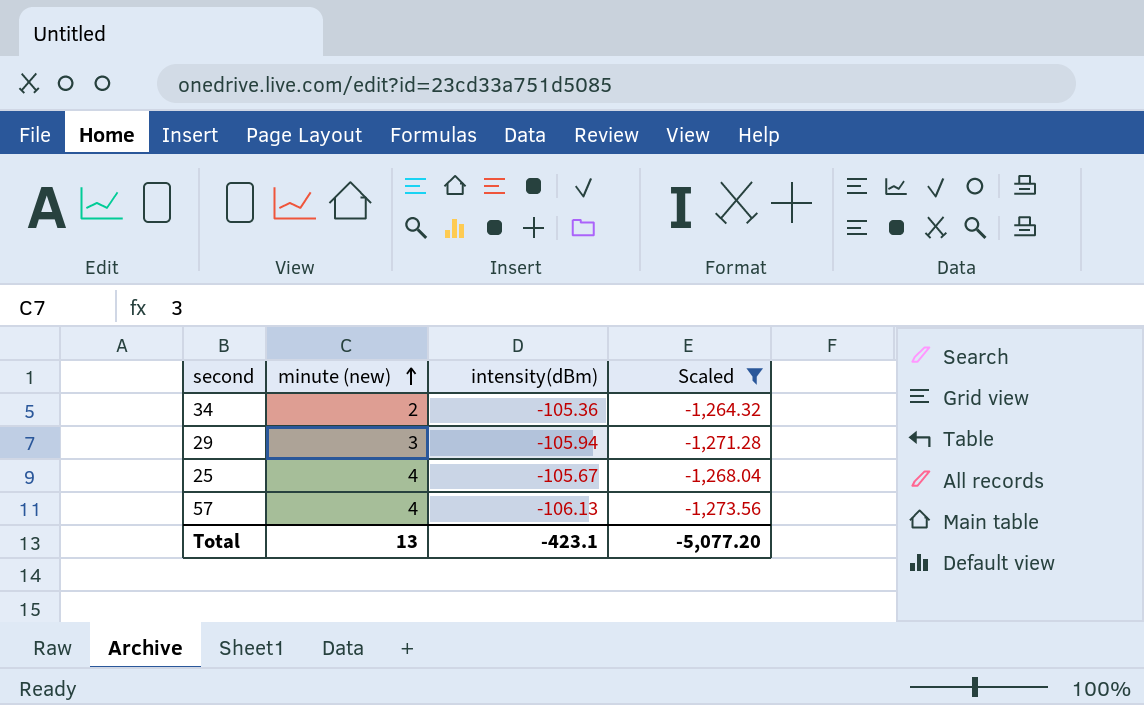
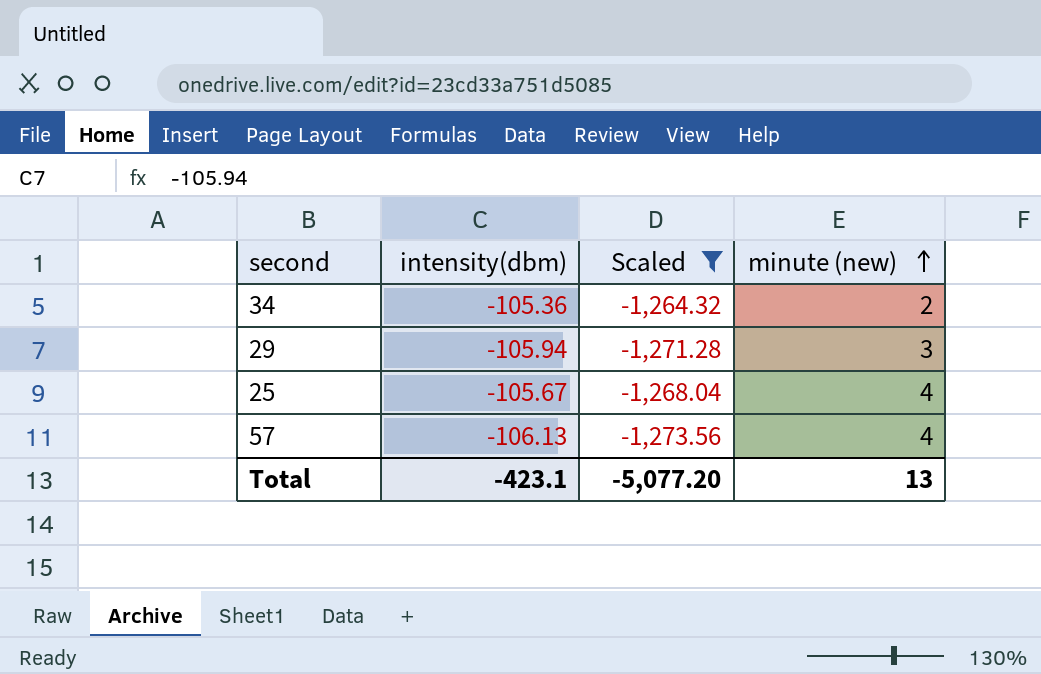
column name: intensity(dBm) -> intensity(dbm)
column minute (new) | position: 2 -> 4

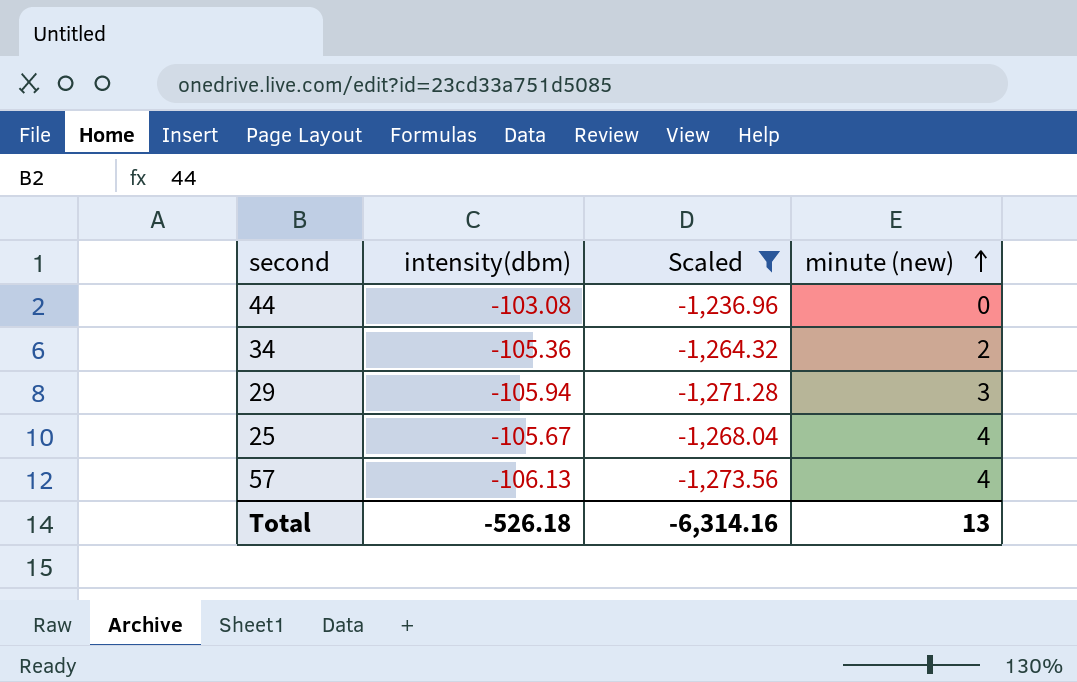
row 44: none -> -103.08 | -1,236.96 | 0
Total | intensity(dbm): -423.1 -> -526.18
Total | Scaled: -5,077.20 -> -6,314.16

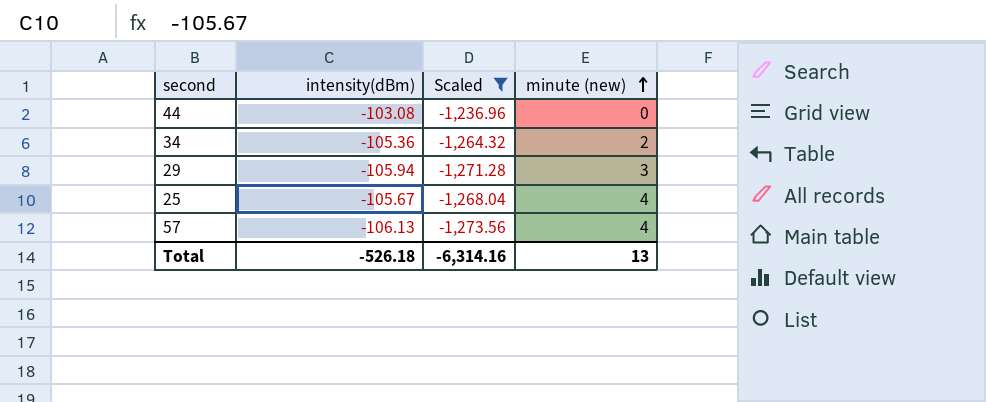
column name: intensity(dbm) -> intensity(dBm)

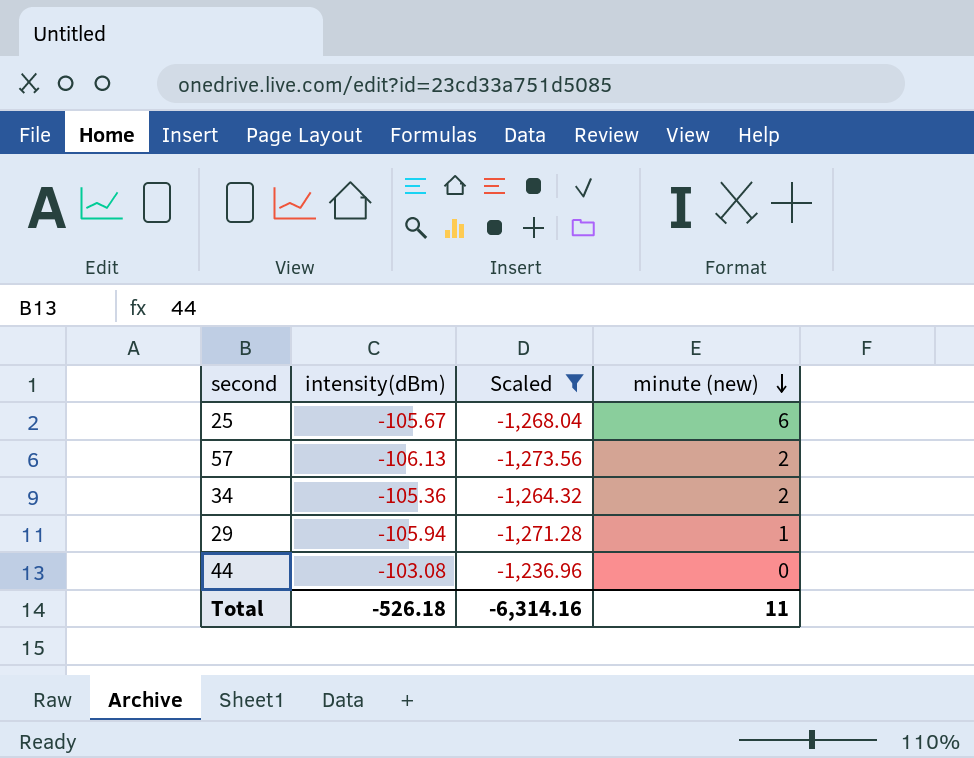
row order: minute (new) ascending -> minute (new) descending
25 | minute (new): 4 -> 6
57 | minute (new): 4 -> 2
29 | minute (new): 3 -> 1
Total | minute (new): 13 -> 11

